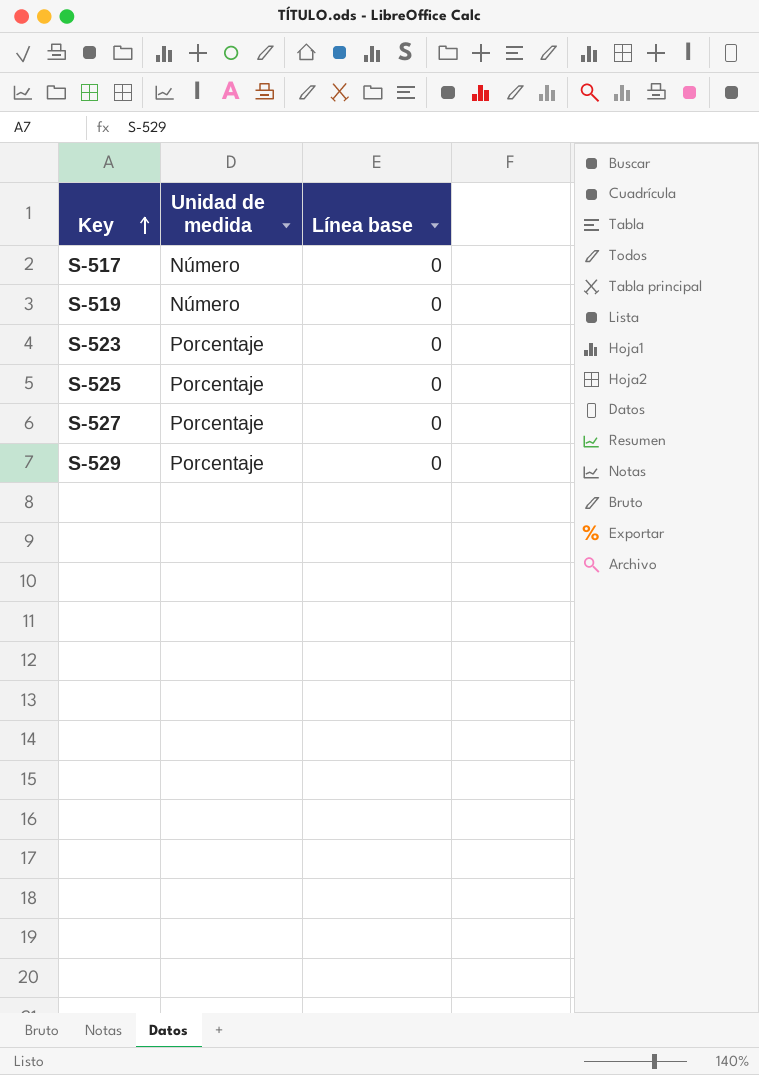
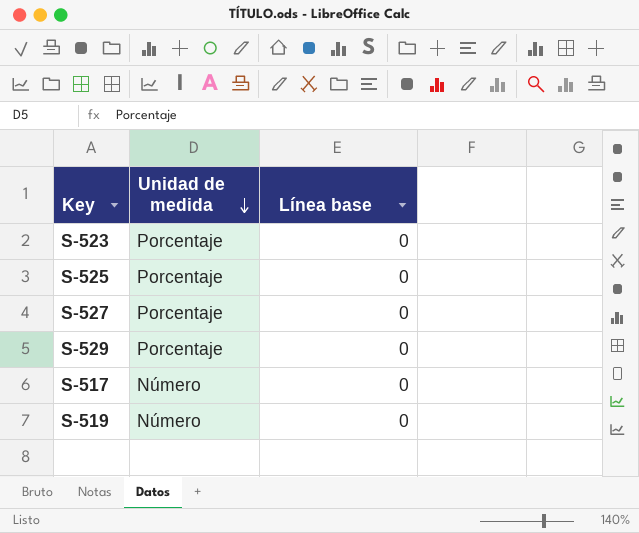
row order: Key ascending -> Unidad de medida descending

